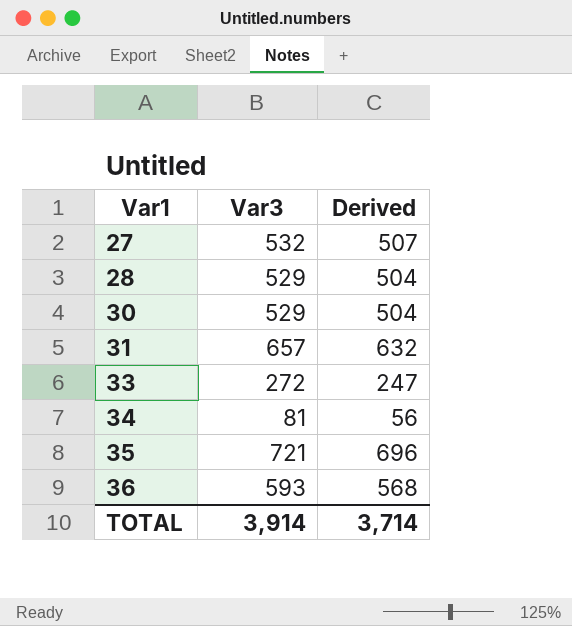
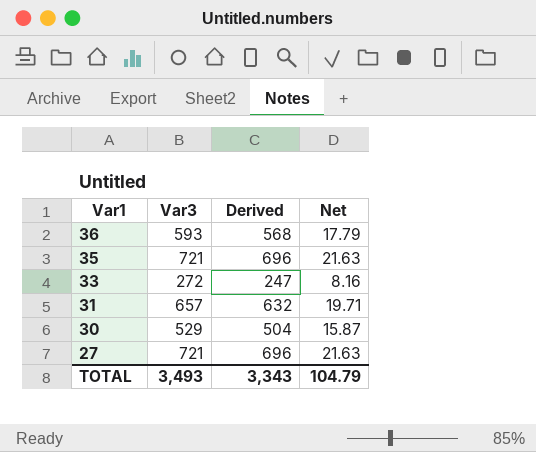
row order: Var1 ascending -> Var1 descending
column Net | formula: none -> [Var3] * 0.03
row 28: 529 | 504 -> none
row 34: 81 | 56 -> none
27 | Var3: 532 -> 721
27 | Derived: 507 -> 696
TOTAL | Var3: 3,914 -> 3,493
TOTAL | Derived: 3,714 -> 3,343

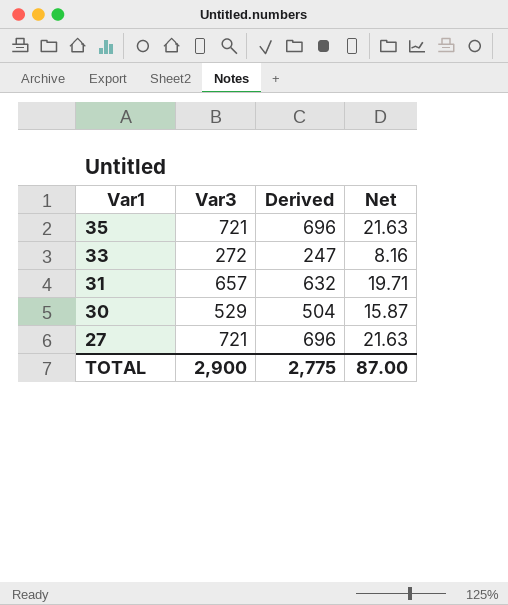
row 36: 593 | 568 | 17.79 -> none
TOTAL | Var3: 3,493 -> 2,900
TOTAL | Derived: 3,343 -> 2,775
TOTAL | Net: 104.79 -> 87.00

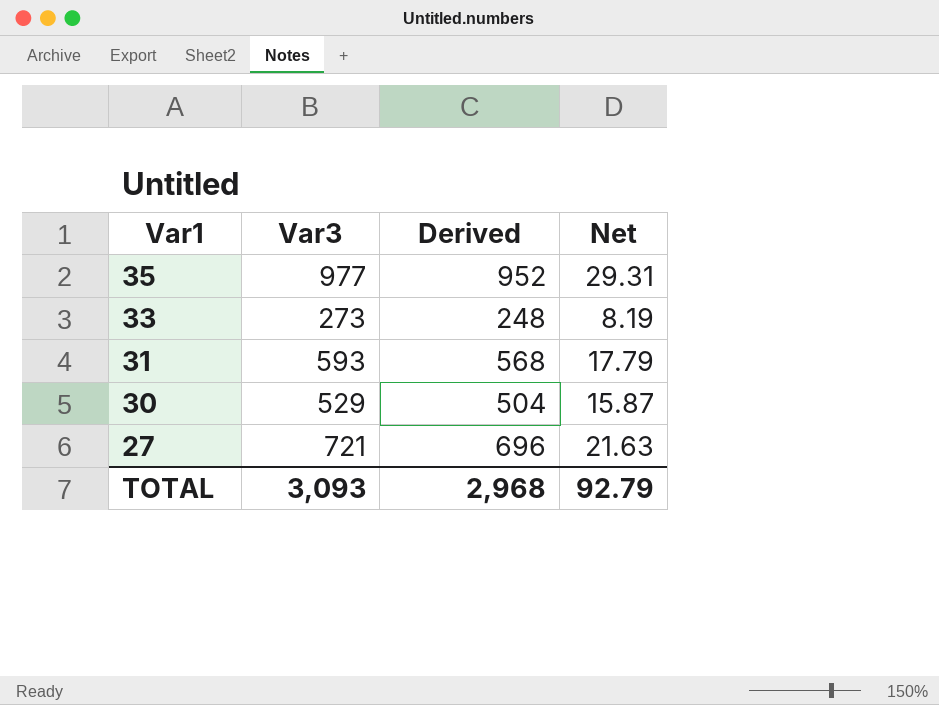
35 | Var3: 721 -> 977
35 | Derived: 696 -> 952
35 | Net: 21.63 -> 29.31
33 | Var3: 272 -> 273
33 | Derived: 247 -> 248
33 | Net: 8.16 -> 8.19
31 | Var3: 657 -> 593
31 | Derived: 632 -> 568
31 | Net: 19.71 -> 17.79
TOTAL | Var3: 2,900 -> 3,093
TOTAL | Derived: 2,775 -> 2,968
TOTAL | Net: 87.00 -> 92.79

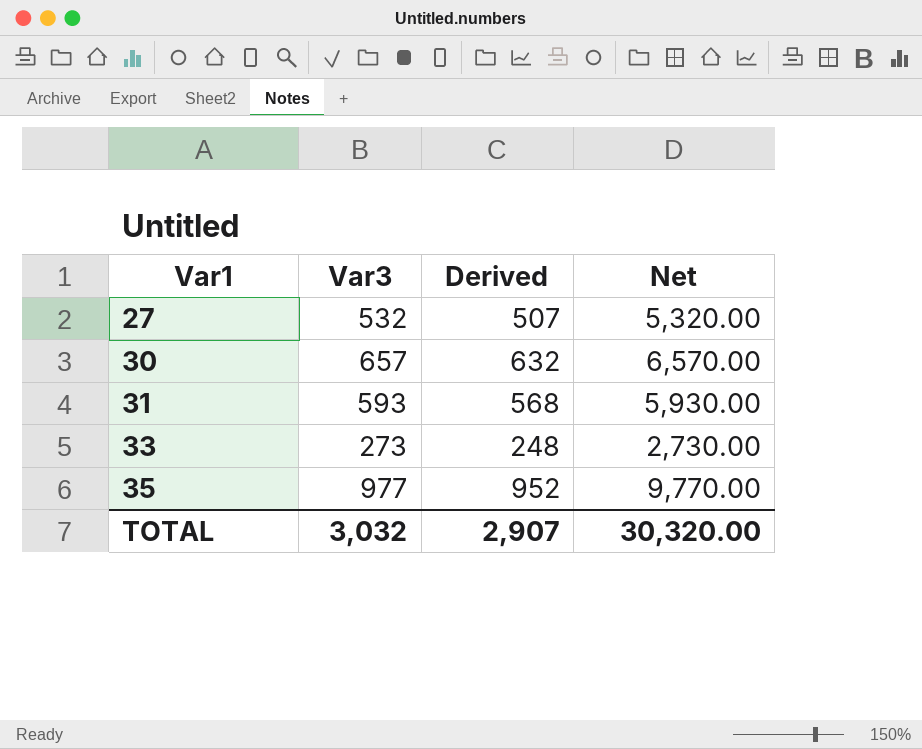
row order: Var1 descending -> Var1 ascending
column Net | formula: [Var3] * 0.03 -> [Var3] * 10
27 | Var3: 721 -> 532
27 | Derived: 696 -> 507
30 | Var3: 529 -> 657
30 | Derived: 504 -> 632
TOTAL | Var3: 3,093 -> 3,032
TOTAL | Derived: 2,968 -> 2,907
TOTAL | Net: 92.79 -> 30,320.00

